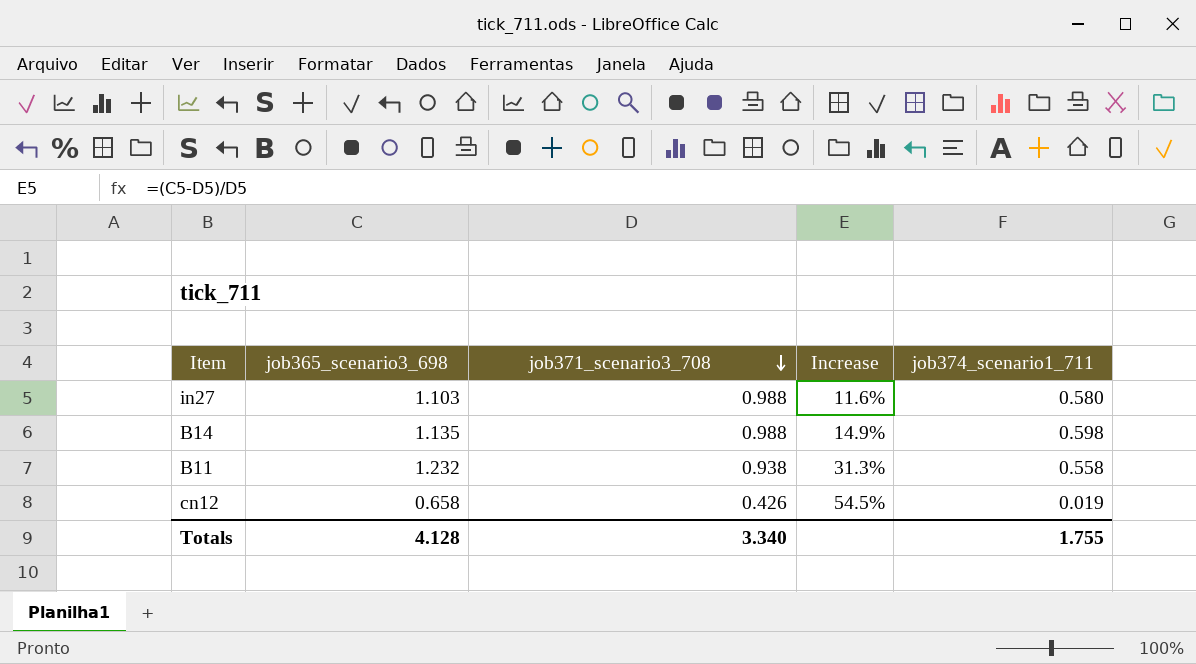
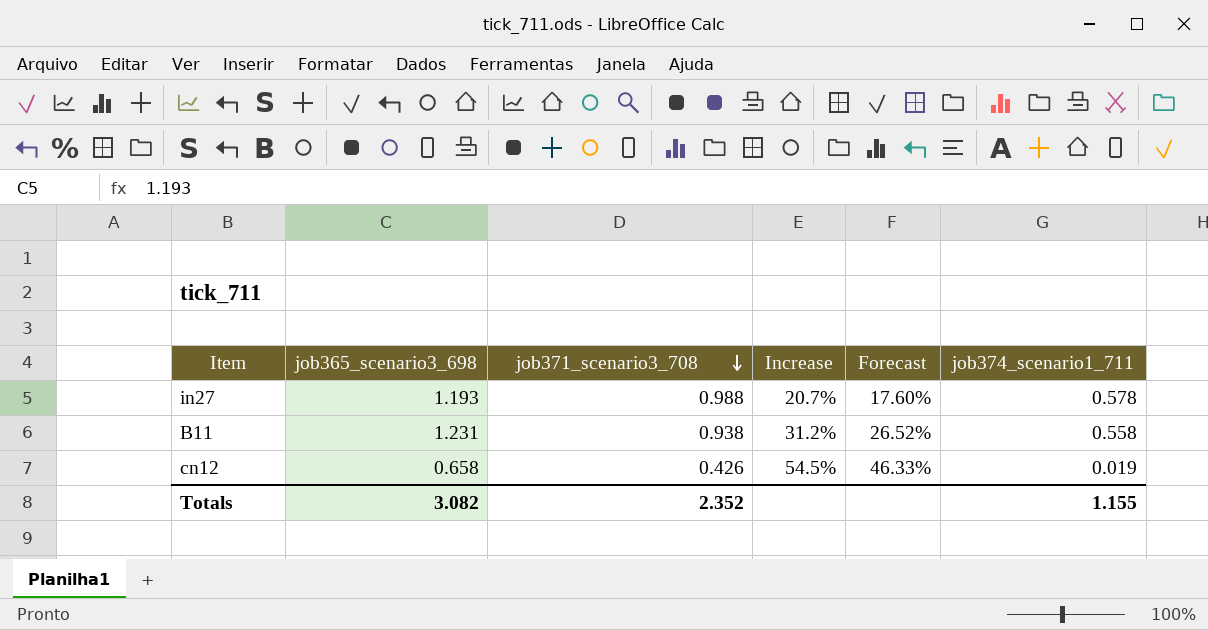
column Forecast | formula: none -> [Increase] * 0.85
row B14: 1.135 | 0.988 | 14.9% | 0.598 -> none
in27 | job365_scenario3_698: 1.103 -> 1.193
in27 | Increase: 11.6% -> 20.7%
in27 | job374_scenario1_711: 0.580 -> 0.578
B11 | job365_scenario3_698: 1.232 -> 1.231
B11 | Increase: 31.3% -> 31.2%
Totals | job365_scenario3_698: 4.128 -> 3.082
Totals | job371_scenario3_708: 3.340 -> 2.352
Totals | job374_scenario1_711: 1.755 -> 1.155

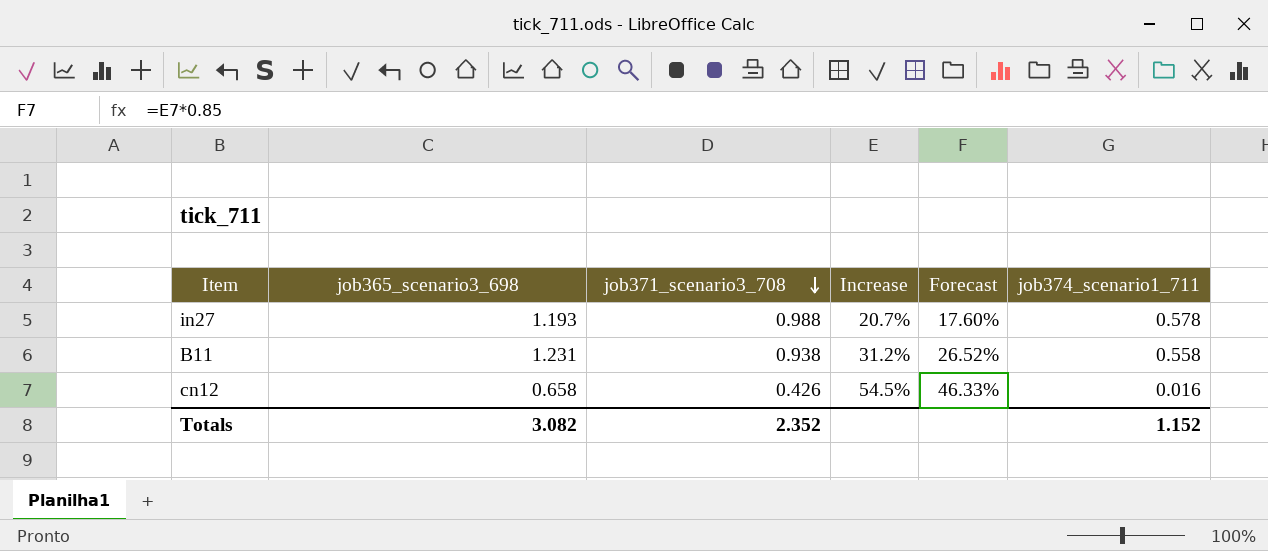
cn12 | job374_scenario1_711: 0.019 -> 0.016
Totals | job374_scenario1_711: 1.155 -> 1.152

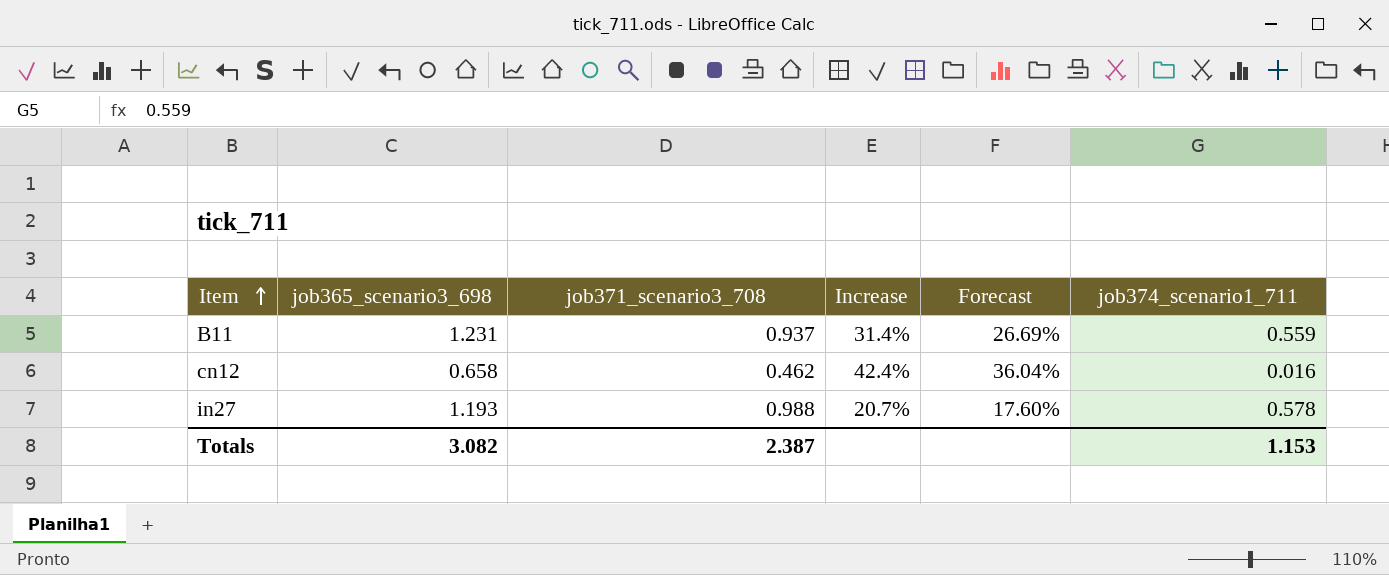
row order: job371_scenario3_708 descending -> Item ascending
B11 | job371_scenario3_708: 0.938 -> 0.937
B11 | Increase: 31.2% -> 31.4%
B11 | Forecast: 26.52% -> 26.69%
B11 | job374_scenario1_711: 0.558 -> 0.559
cn12 | job371_scenario3_708: 0.426 -> 0.462
cn12 | Increase: 54.5% -> 42.4%
cn12 | Forecast: 46.33% -> 36.04%
Totals | job371_scenario3_708: 2.352 -> 2.387
Totals | job374_scenario1_711: 1.152 -> 1.153

